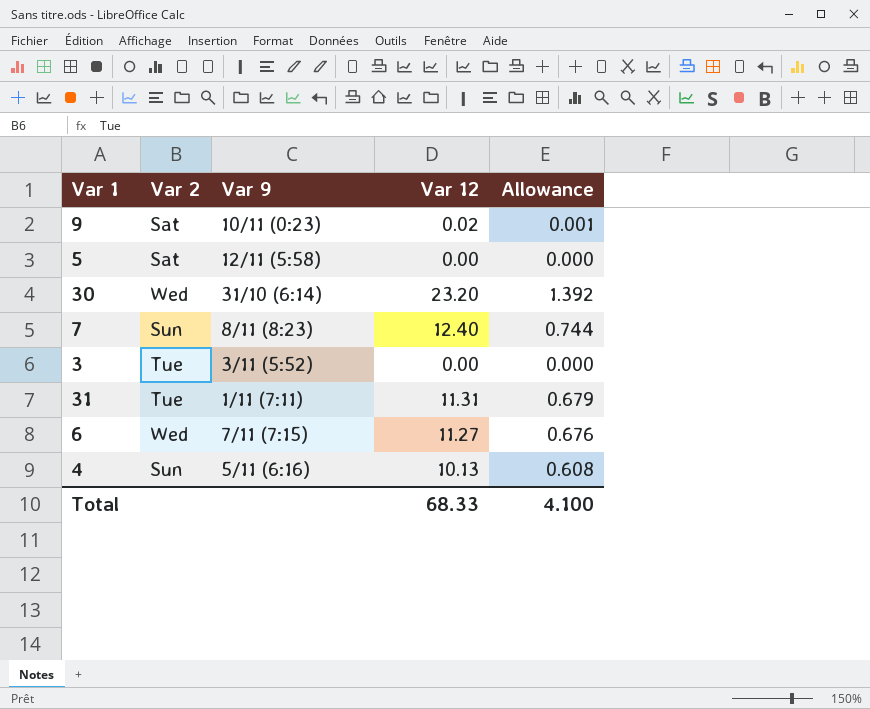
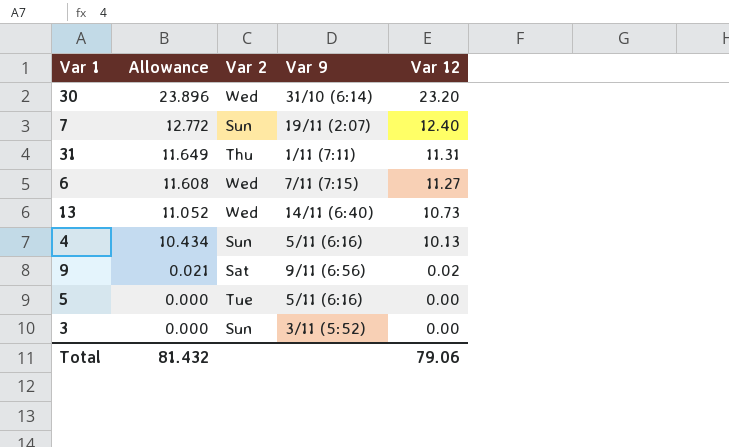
row order: none -> Allowance descending
column Allowance | formula: [Var 12] * 0.06 -> [Var 12] * 1.03
column Allowance | position: 5 -> 2
7 | Var 9: 8/11 (8:23) -> 19/11 (2:07)
31 | Var 2: Tue -> Thu
row 13: none -> 11.052 | Wed | 14/11 (6:40) | 10.73
9 | Var 9: 10/11 (0:23) -> 9/11 (6:56)
5 | Var 2: Sat -> Tue
5 | Var 9: 12/11 (5:58) -> 5/11 (6:16)
3 | Var 2: Tue -> Sun
Total | Allowance: 4.100 -> 81.432
Total | Var 12: 68.33 -> 79.06

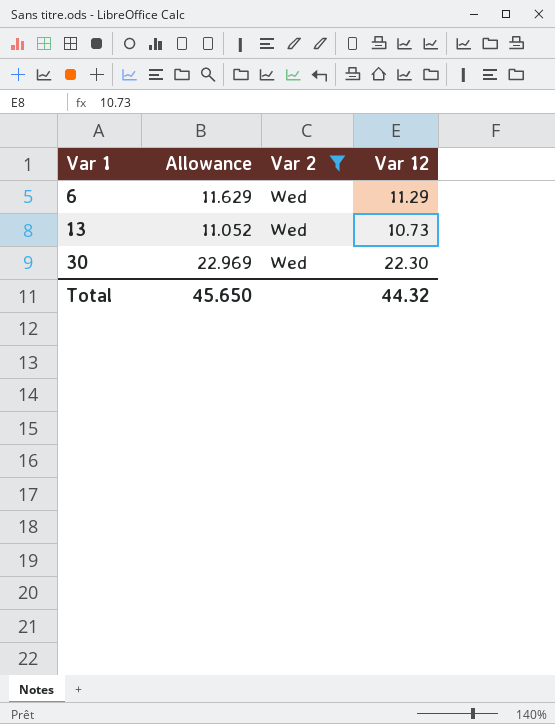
filter: none -> Var 2 = Wed
row order: Allowance descending -> Var 1 ascending
column Var 9 | position: 4 -> none
6 | Allowance: 11.608 -> 11.629
6 | Var 12: 11.27 -> 11.29
30 | Allowance: 23.896 -> 22.969
30 | Var 12: 23.20 -> 22.30
Total | Allowance: 81.432 -> 45.650
Total | Var 12: 79.06 -> 44.32

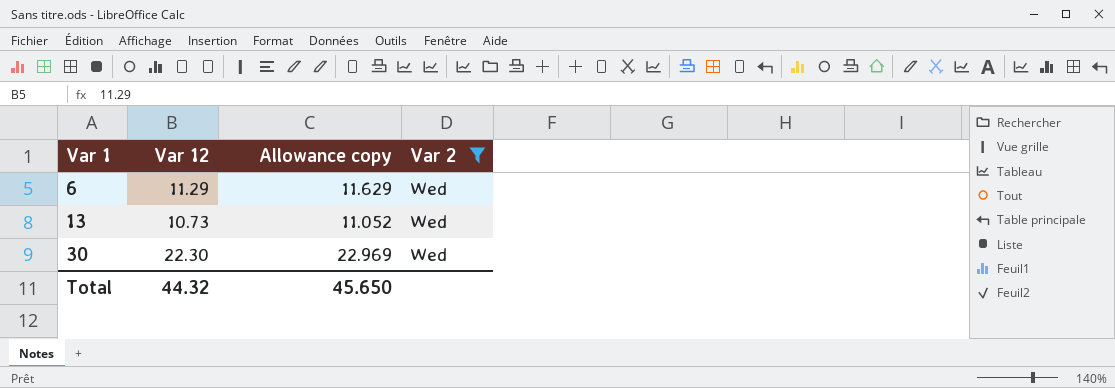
column Var 12 | position: 4 -> 2
column name: Allowance -> Allowance copy

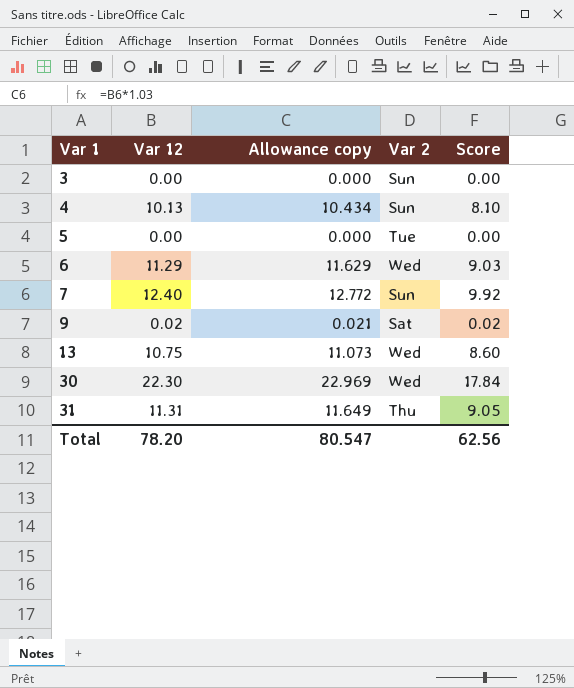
filter: Var 2 = Wed -> none
column Score | formula: none -> [Var 12] * 0.8
13 | Var 12: 10.73 -> 10.75
13 | Allowance copy: 11.052 -> 11.073
Total | Var 12: 44.32 -> 78.20
Total | Allowance copy: 45.650 -> 80.547

